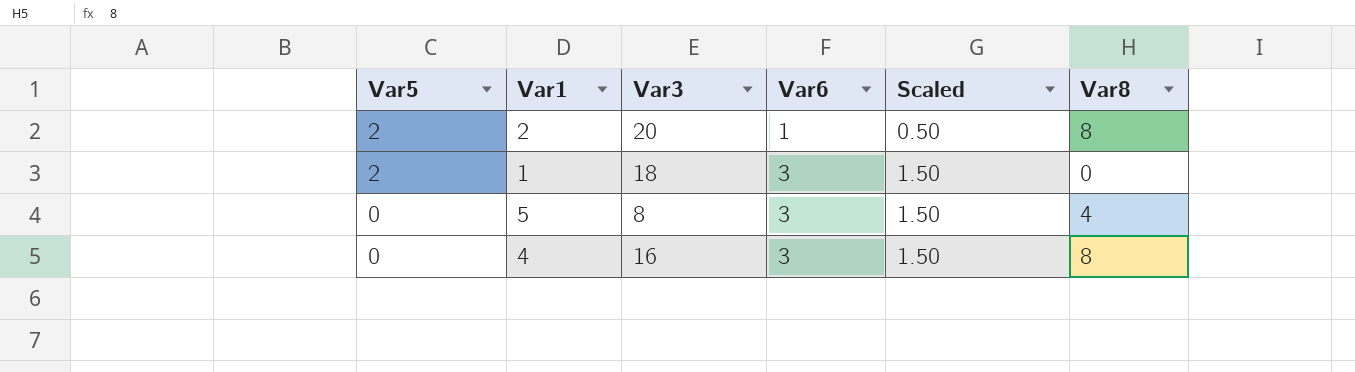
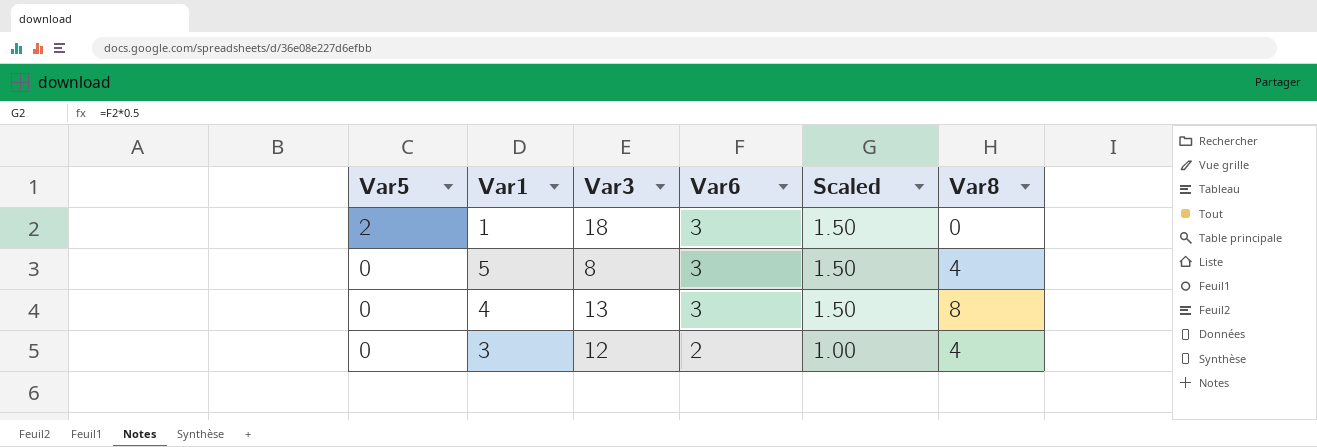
row 2: 2 | 20 | 1 | 0.50 | 8 -> none
4 | Var3: 16 -> 13
row 3: none -> 0 | 12 | 2 | 1.00 | 4

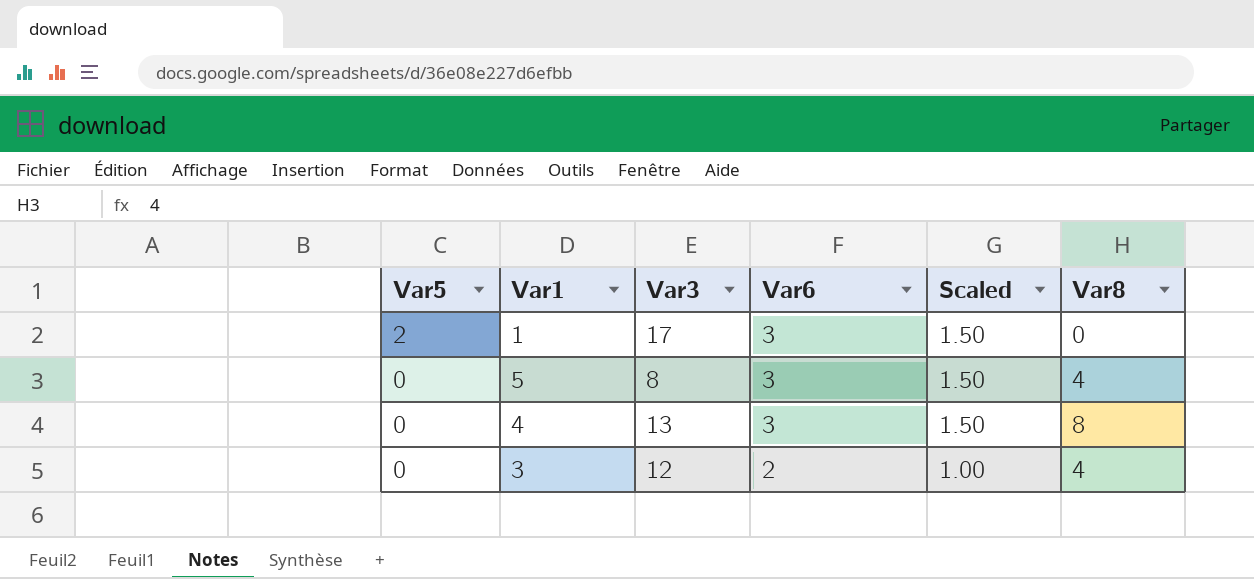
1 | Var3: 18 -> 17

